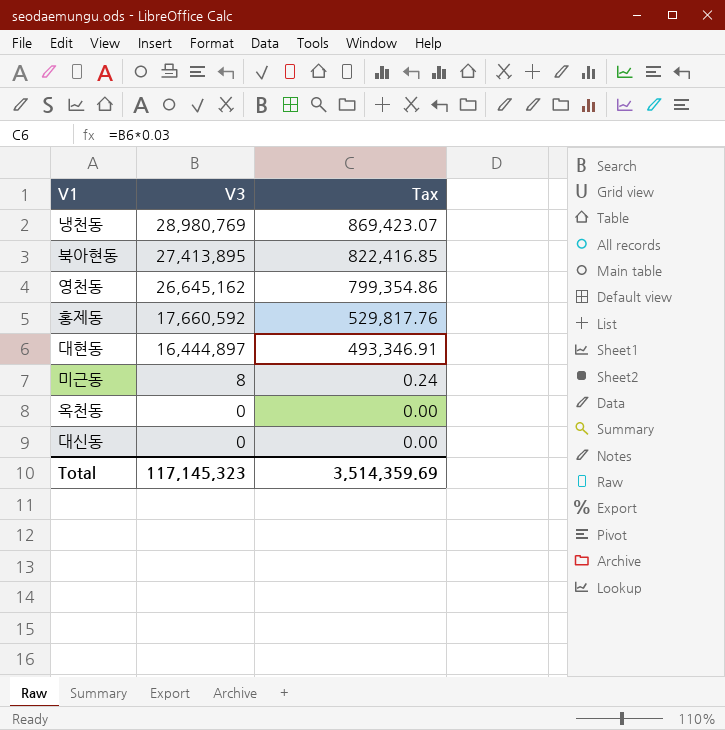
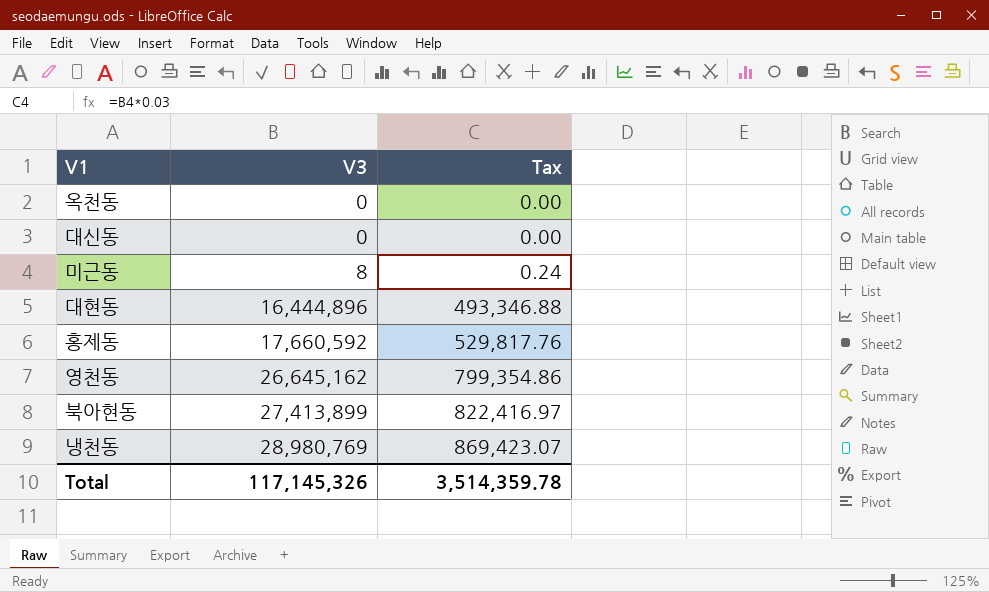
row order: V3 descending -> V3 ascending
대현동 | V3: 16,444,897 -> 16,444,896
대현동 | Tax: 493,346.91 -> 493,346.88
북아현동 | V3: 27,413,895 -> 27,413,899
북아현동 | Tax: 822,416.85 -> 822,416.97
Total | V3: 117,145,323 -> 117,145,326
Total | Tax: 3,514,359.69 -> 3,514,359.78

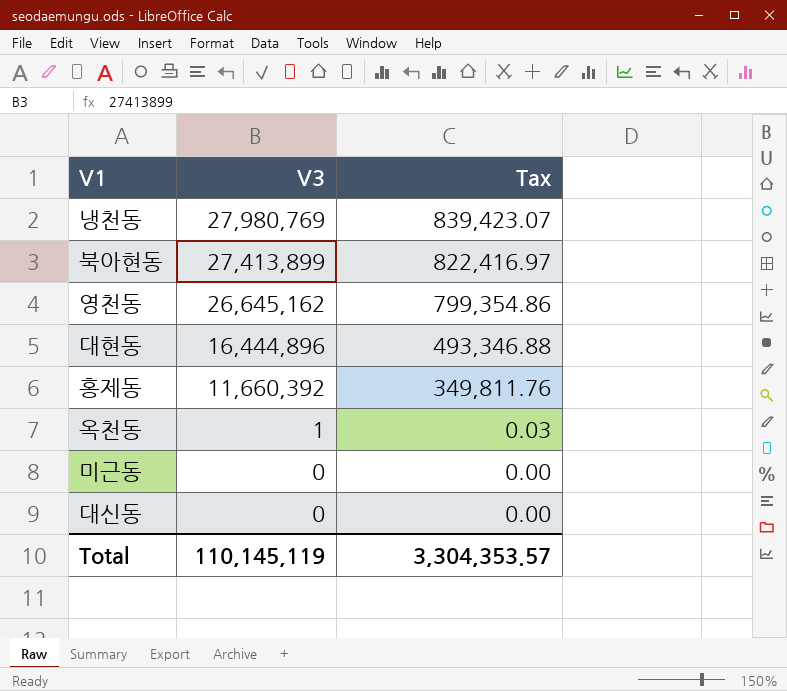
row order: V3 ascending -> V3 descending
냉천동 | V3: 28,980,769 -> 27,980,769
냉천동 | Tax: 869,423.07 -> 839,423.07
홍제동 | V3: 17,660,592 -> 11,660,392
홍제동 | Tax: 529,817.76 -> 349,811.76
옥천동 | V3: 0 -> 1
옥천동 | Tax: 0.00 -> 0.03
미근동 | V3: 8 -> 0
미근동 | Tax: 0.24 -> 0.00
Total | V3: 117,145,326 -> 110,145,119
Total | Tax: 3,514,359.78 -> 3,304,353.57

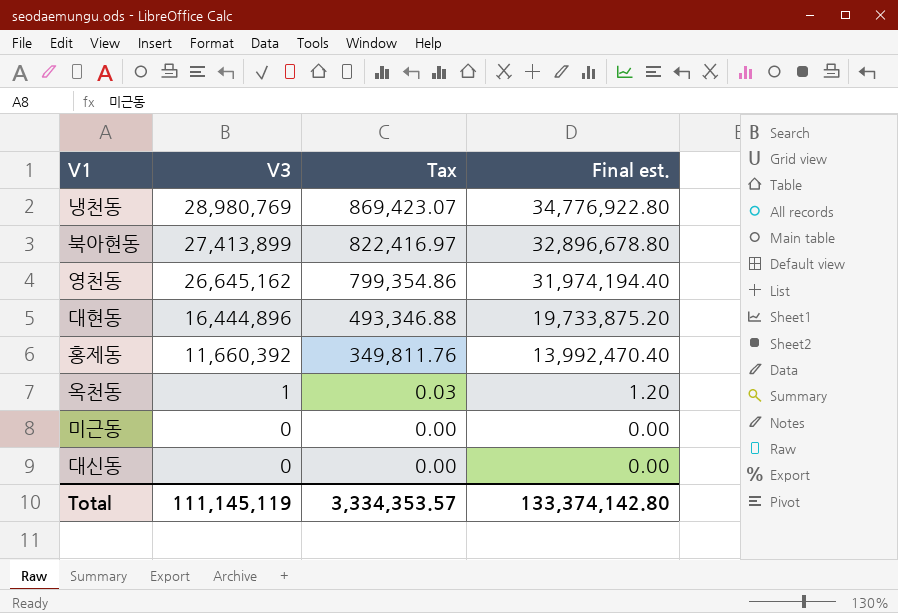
column Final est. | formula: none -> [V3] * 1.2
냉천동 | V3: 27,980,769 -> 28,980,769
냉천동 | Tax: 839,423.07 -> 869,423.07
Total | V3: 110,145,119 -> 111,145,119
Total | Tax: 3,304,353.57 -> 3,334,353.57

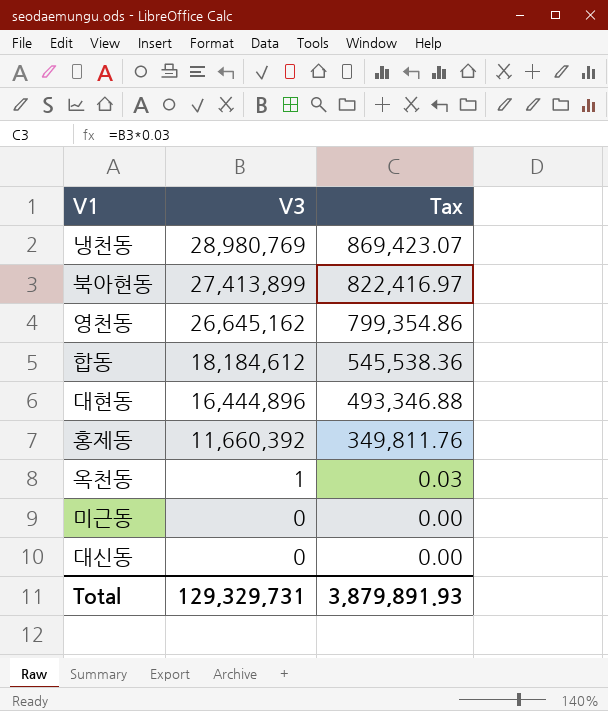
column Final est. | formula: [V3] * 1.2 -> none
row 합동: none -> 18,184,612 | 545,538.36
Total | V3: 111,145,119 -> 129,329,731
Total | Tax: 3,334,353.57 -> 3,879,891.93

